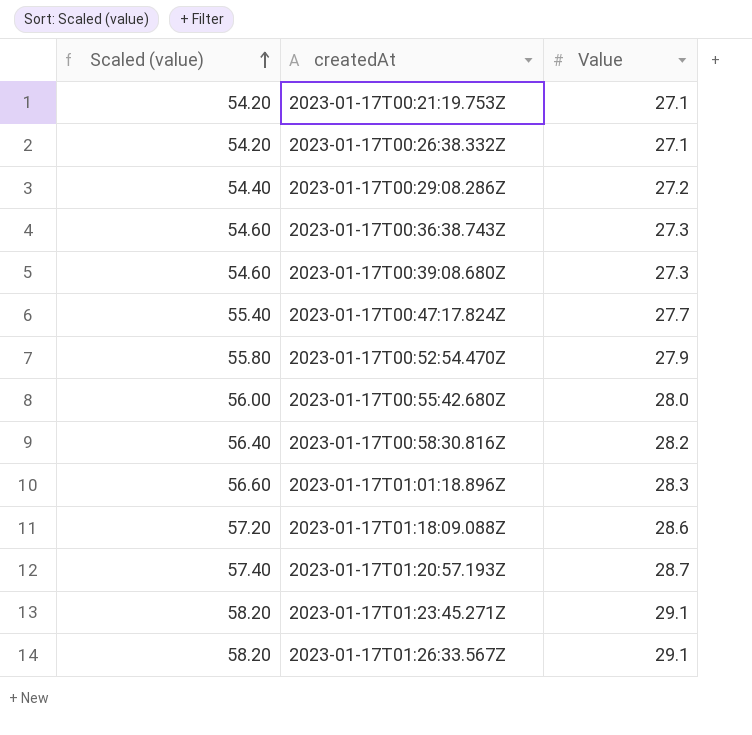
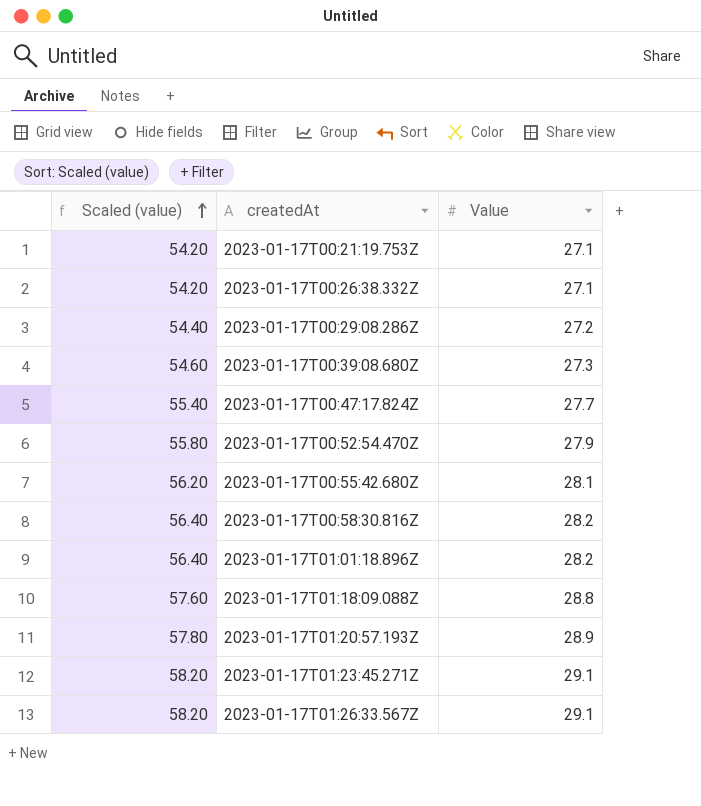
row 2023-01-17T00:36:38.743Z: 54.60 | 27.3 -> none
2023-01-17T00:55:42.680Z | Scaled (value): 56.00 -> 56.20
2023-01-17T00:55:42.680Z | Value: 28.0 -> 28.1
2023-01-17T01:01:18.896Z | Scaled (value): 56.60 -> 56.40
2023-01-17T01:01:18.896Z | Value: 28.3 -> 28.2
2023-01-17T01:18:09.088Z | Scaled (value): 57.20 -> 57.60
2023-01-17T01:18:09.088Z | Value: 28.6 -> 28.8
2023-01-17T01:20:57.193Z | Scaled (value): 57.40 -> 57.80
2023-01-17T01:20:57.193Z | Value: 28.7 -> 28.9

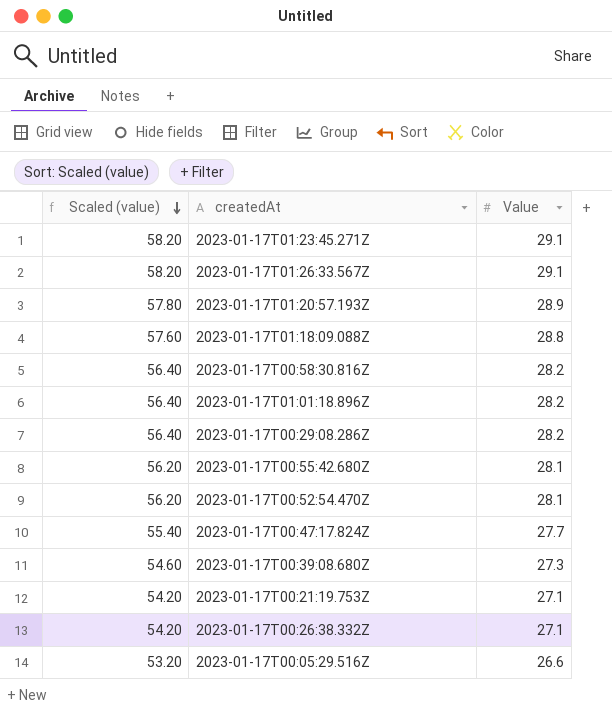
row order: Scaled (value) ascending -> Scaled (value) descending
2023-01-17T00:29:08.286Z | Scaled (value): 54.40 -> 56.40
2023-01-17T00:29:08.286Z | Value: 27.2 -> 28.2
2023-01-17T00:52:54.470Z | Scaled (value): 55.80 -> 56.20
2023-01-17T00:52:54.470Z | Value: 27.9 -> 28.1
row 2023-01-17T00:05:29.516Z: none -> 53.20 | 26.6

